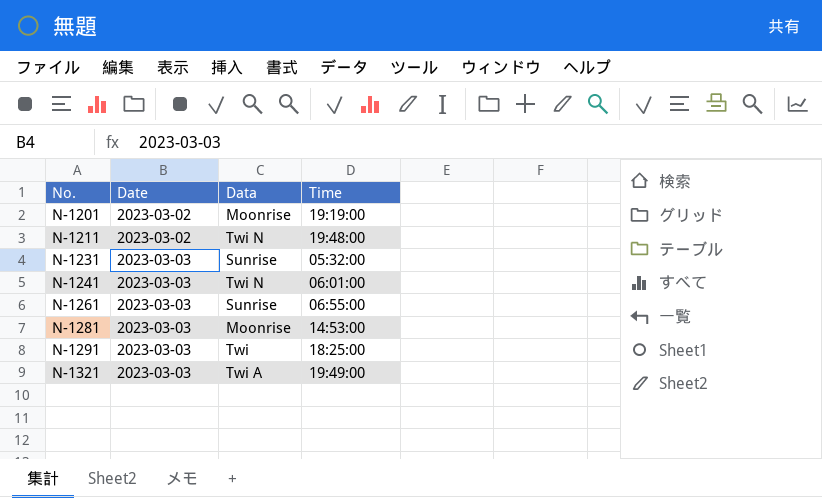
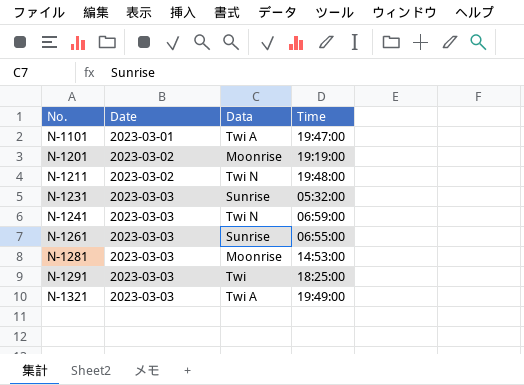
row N-1101: none -> 2023-03-01 | Twi A | 19:47:00
N-1241 | Time: 06:01:00 -> 06:59:00

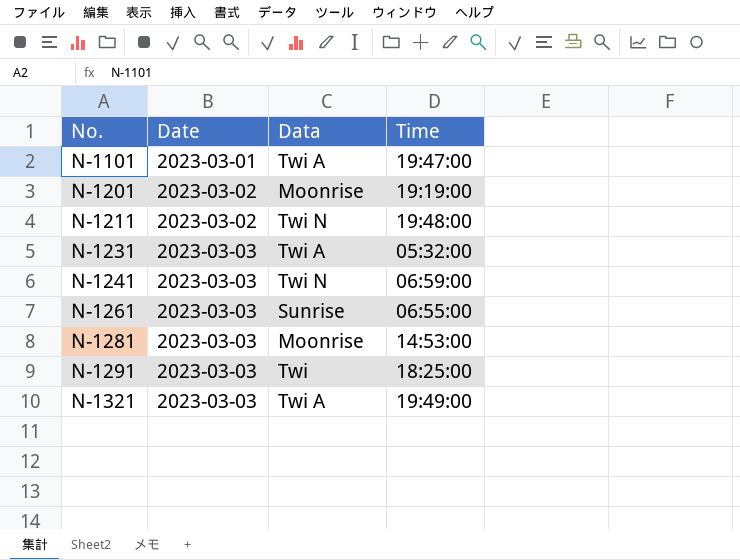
N-1231 | Data: Sunrise -> Twi A

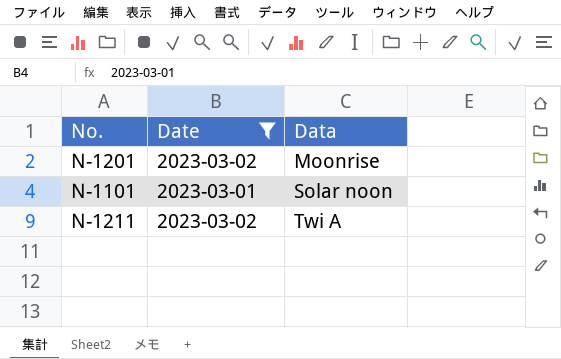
filter: none -> Date != 2023-03-03
row order: No. ascending -> Data ascending
column Time | position: 4 -> none
N-1101 | Data: Twi A -> Solar noon
N-1211 | Data: Twi N -> Twi A

